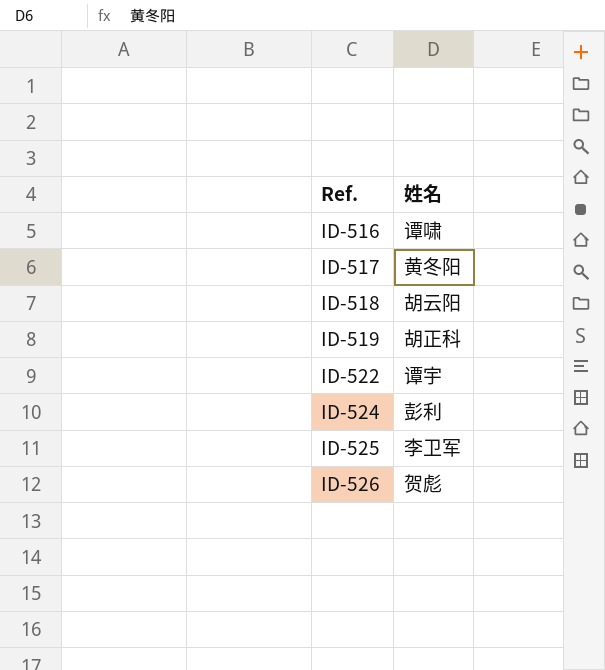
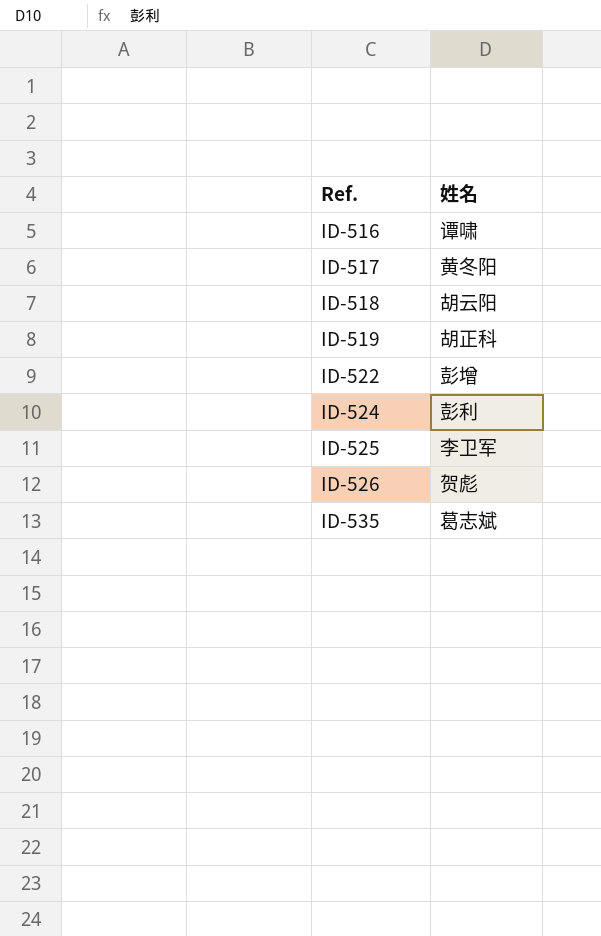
ID-522 | 姓名: 谭宇 -> 彭增
row ID-535: none -> 葛志斌

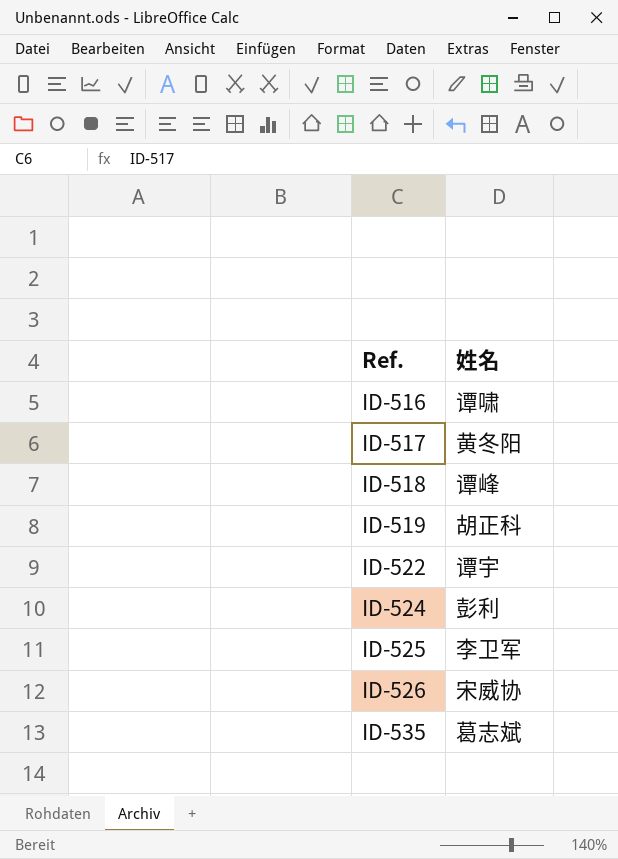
ID-518 | 姓名: 胡云阳 -> 谭峰
ID-522 | 姓名: 彭增 -> 谭宇
ID-526 | 姓名: 贺彪 -> 宋威协

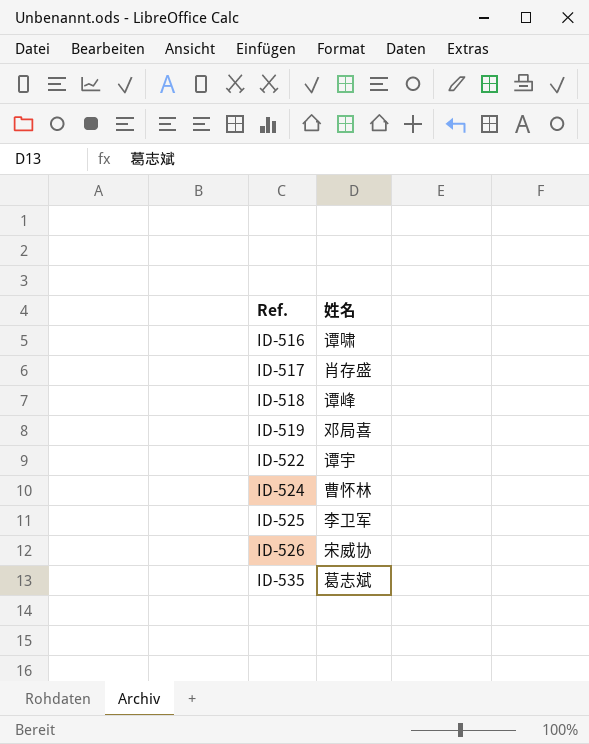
ID-517 | 姓名: 黄冬阳 -> 肖存盛
ID-519 | 姓名: 胡正科 -> 邓局喜
ID-524 | 姓名: 彭利 -> 曹怀林

